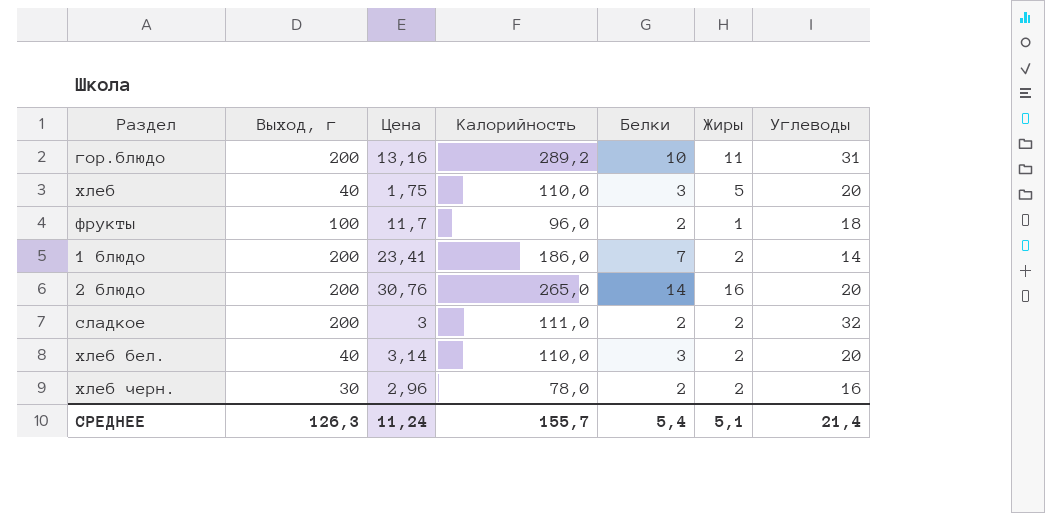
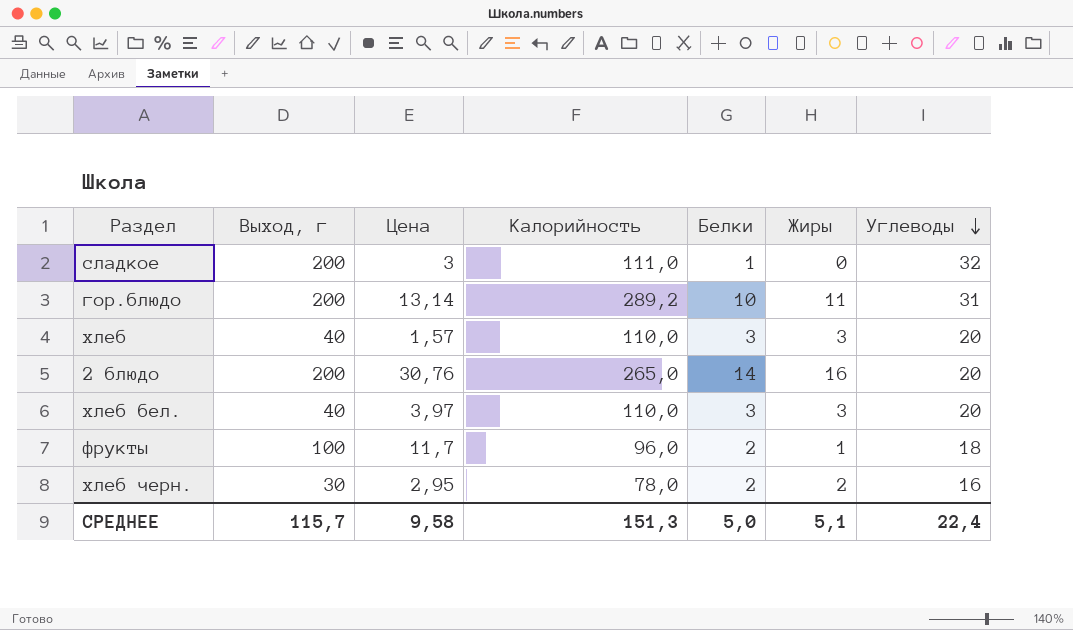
row order: none -> Углеводы descending
row 1 блюдо: 200 | 23,41 | 186,0 | 7 | 2 | 14 -> none
сладкое | Белки: 2 -> 1
сладкое | Жиры: 2 -> 0
гор.блюдо | Цена: 13,16 -> 13,14
хлеб | Цена: 1,75 -> 1,57
хлеб | Жиры: 5 -> 3
хлеб бел. | Цена: 3,14 -> 3,97
хлеб бел. | Жиры: 2 -> 3
хлеб черн. | Цена: 2,96 -> 2,95
СРЕДНЕЕ | Выход, г: 126,3 -> 115,7
СРЕДНЕЕ | Цена: 11,24 -> 9,58
СРЕДНЕЕ | Калорийность: 155,7 -> 151,3
СРЕДНЕЕ | Белки: 5,4 -> 5,0
СРЕДНЕЕ | Углеводы: 21,4 -> 22,4

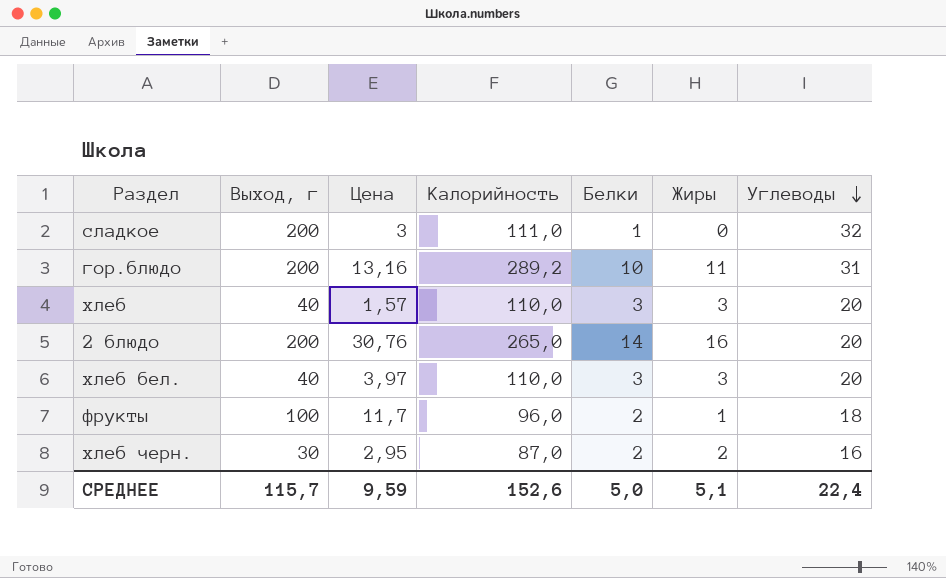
гор.блюдо | Цена: 13,14 -> 13,16
хлеб черн. | Калорийность: 78,0 -> 87,0
СРЕДНЕЕ | Цена: 9,58 -> 9,59
СРЕДНЕЕ | Калорийность: 151,3 -> 152,6

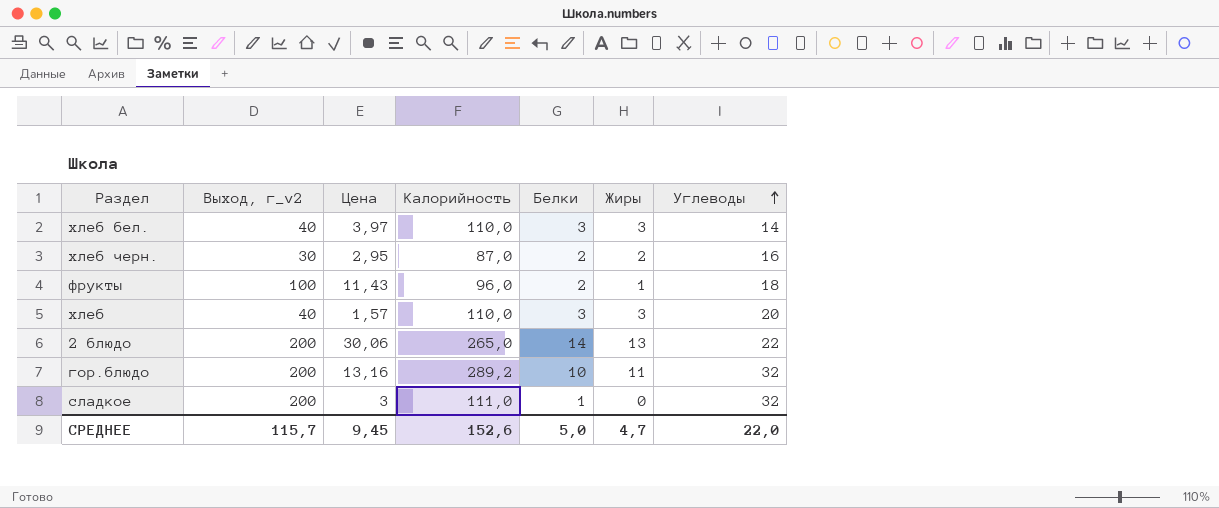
row order: Углеводы descending -> Углеводы ascending
column name: Выход, г -> Выход, г_v2
хлеб бел. | Углеводы: 20 -> 14
фрукты | Цена: 11,7 -> 11,43
2 блюдо | Цена: 30,76 -> 30,06
2 блюдо | Жиры: 16 -> 13
2 блюдо | Углеводы: 20 -> 22
гор.блюдо | Углеводы: 31 -> 32
СРЕДНЕЕ | Цена: 9,59 -> 9,45
СРЕДНЕЕ | Жиры: 5,1 -> 4,7
СРЕДНЕЕ | Углеводы: 22,4 -> 22,0

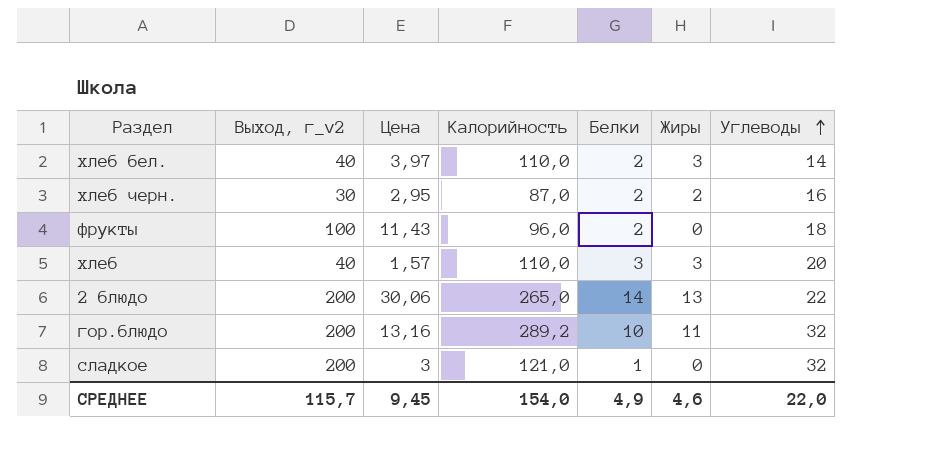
хлеб бел. | Белки: 3 -> 2
фрукты | Жиры: 1 -> 0
сладкое | Калорийность: 111,0 -> 121,0
СРЕДНЕЕ | Калорийность: 152,6 -> 154,0
СРЕДНЕЕ | Белки: 5,0 -> 4,9
СРЕДНЕЕ | Жиры: 4,7 -> 4,6

